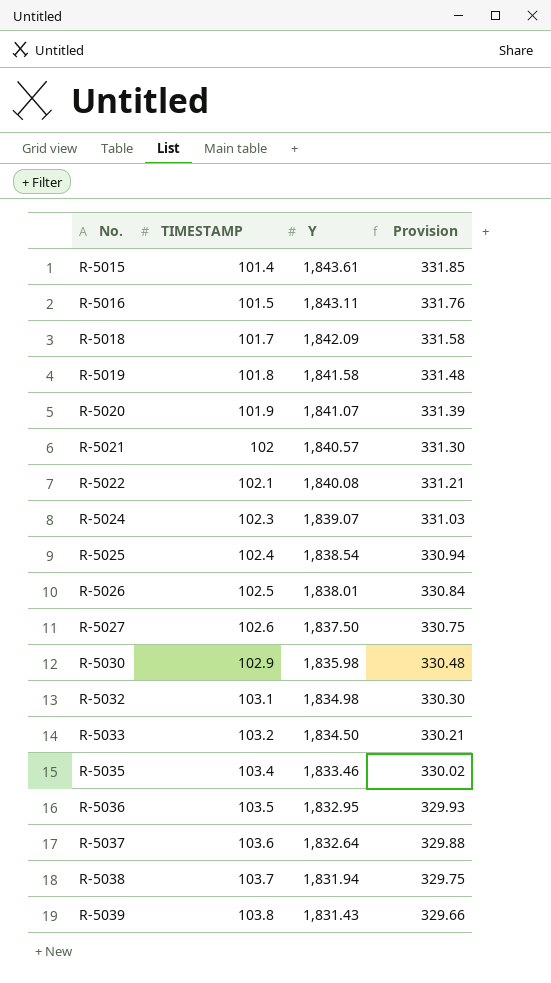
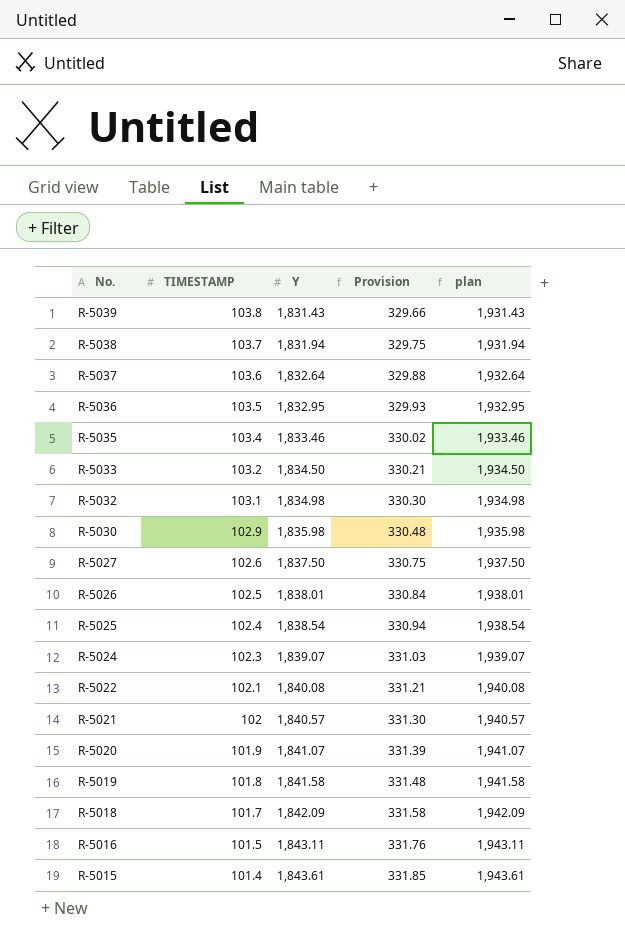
row order: No. ascending -> No. descending
column plan | formula: none -> [Y] + 100

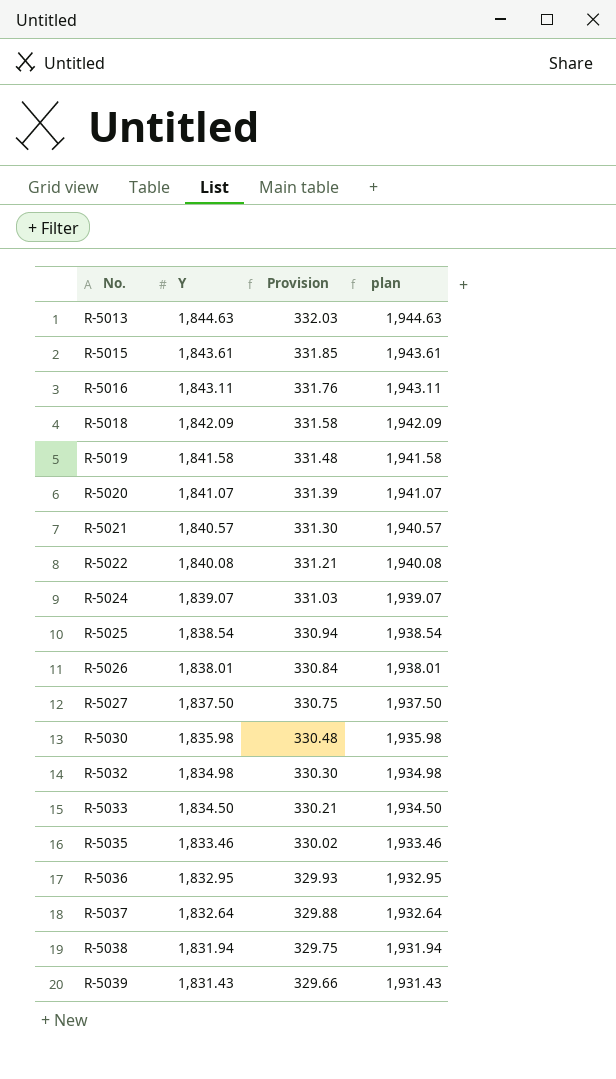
row order: No. descending -> No. ascending
column TIMESTAMP | position: 2 -> none
row R-5013: none -> 1,844.63 | 332.03 | 1,944.63

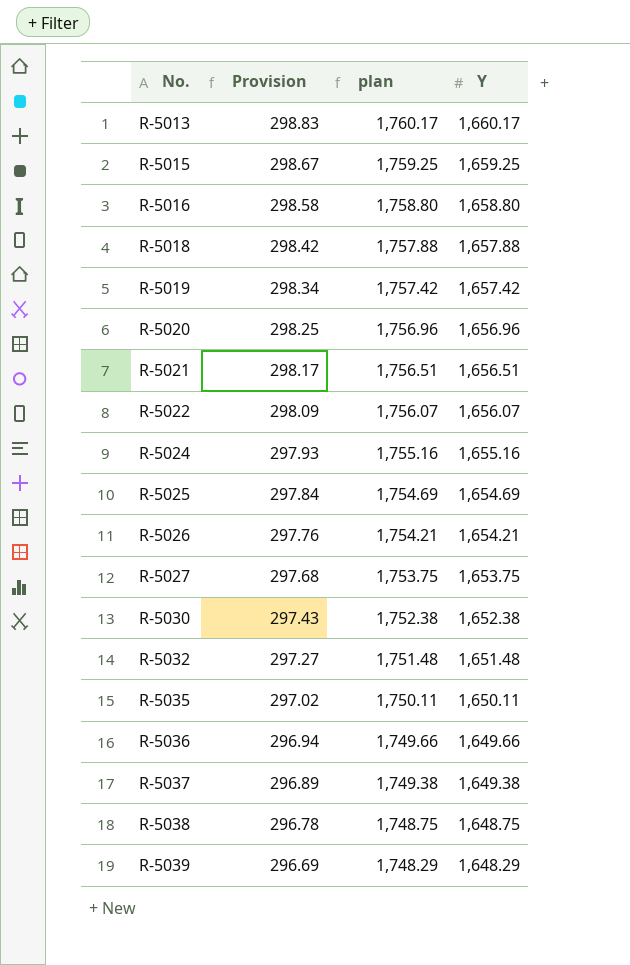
column Y | position: 2 -> 4
row R-5033: 1,834.50 | 330.21 | 1,934.50 -> none
R-5013 | Provision: 332.03 -> 298.83
R-5013 | plan: 1,944.63 -> 1,760.17
R-5013 | Y: 1,844.63 -> 1,660.17
R-5015 | Provision: 331.85 -> 298.67
R-5015 | plan: 1,943.61 -> 1,759.25
R-5015 | Y: 1,843.61 -> 1,659.25
R-5016 | Provision: 331.76 -> 298.58
R-5016 | plan: 1,943.11 -> 1,758.80
R-5016 | Y: 1,843.11 -> 1,658.80
R-5018 | Provision: 331.58 -> 298.42
R-5018 | plan: 1,942.09 -> 1,757.88
R-5018 | Y: 1,842.09 -> 1,657.88
R-5019 | Provision: 331.48 -> 298.34
R-5019 | plan: 1,941.58 -> 1,757.42
R-5019 | Y: 1,841.58 -> 1,657.42
R-5020 | Provision: 331.39 -> 298.25
R-5020 | plan: 1,941.07 -> 1,756.96
R-5020 | Y: 1,841.07 -> 1,656.96
R-5021 | Provision: 331.30 -> 298.17
R-5021 | plan: 1,940.57 -> 1,756.51
R-5021 | Y: 1,840.57 -> 1,656.51
R-5022 | Provision: 331.21 -> 298.09
R-5022 | plan: 1,940.08 -> 1,756.07
R-5022 | Y: 1,840.08 -> 1,656.07
R-5024 | Provision: 331.03 -> 297.93
R-5024 | plan: 1,939.07 -> 1,755.16
R-5024 | Y: 1,839.07 -> 1,655.16
R-5025 | Provision: 330.94 -> 297.84
R-5025 | plan: 1,938.54 -> 1,754.69
R-5025 | Y: 1,838.54 -> 1,654.69
R-5026 | Provision: 330.84 -> 297.76
R-5026 | plan: 1,938.01 -> 1,754.21
R-5026 | Y: 1,838.01 -> 1,654.21
R-5027 | Provision: 330.75 -> 297.68
R-5027 | plan: 1,937.50 -> 1,753.75
R-5027 | Y: 1,837.50 -> 1,653.75
R-5030 | Provision: 330.48 -> 297.43
R-5030 | plan: 1,935.98 -> 1,752.38
R-5030 | Y: 1,835.98 -> 1,652.38
R-5032 | Provision: 330.30 -> 297.27
R-5032 | plan: 1,934.98 -> 1,751.48
R-5032 | Y: 1,834.98 -> 1,651.48
R-5035 | Provision: 330.02 -> 297.02
R-5035 | plan: 1,933.46 -> 1,750.11
R-5035 | Y: 1,833.46 -> 1,650.11
R-5036 | Provision: 329.93 -> 296.94
R-5036 | plan: 1,932.95 -> 1,749.66
R-5036 | Y: 1,832.95 -> 1,649.66
R-5037 | Provision: 329.88 -> 296.89
R-5037 | plan: 1,932.64 -> 1,749.38
R-5037 | Y: 1,832.64 -> 1,649.38
R-5038 | Provision: 329.75 -> 296.78
R-5038 | plan: 1,931.94 -> 1,748.75
R-5038 | Y: 1,831.94 -> 1,648.75
R-5039 | Provision: 329.66 -> 296.69
R-5039 | plan: 1,931.43 -> 1,748.29
R-5039 | Y: 1,831.43 -> 1,648.29

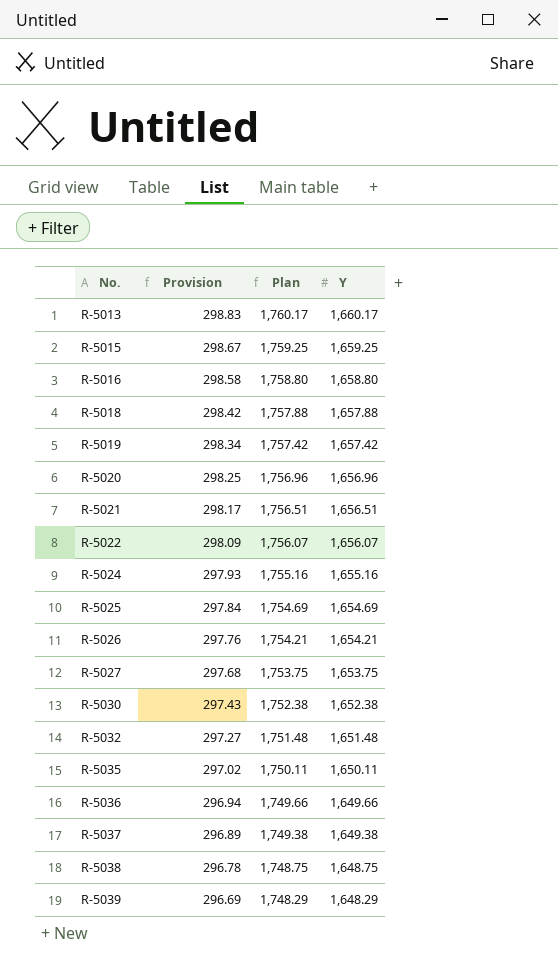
column name: plan -> Plan

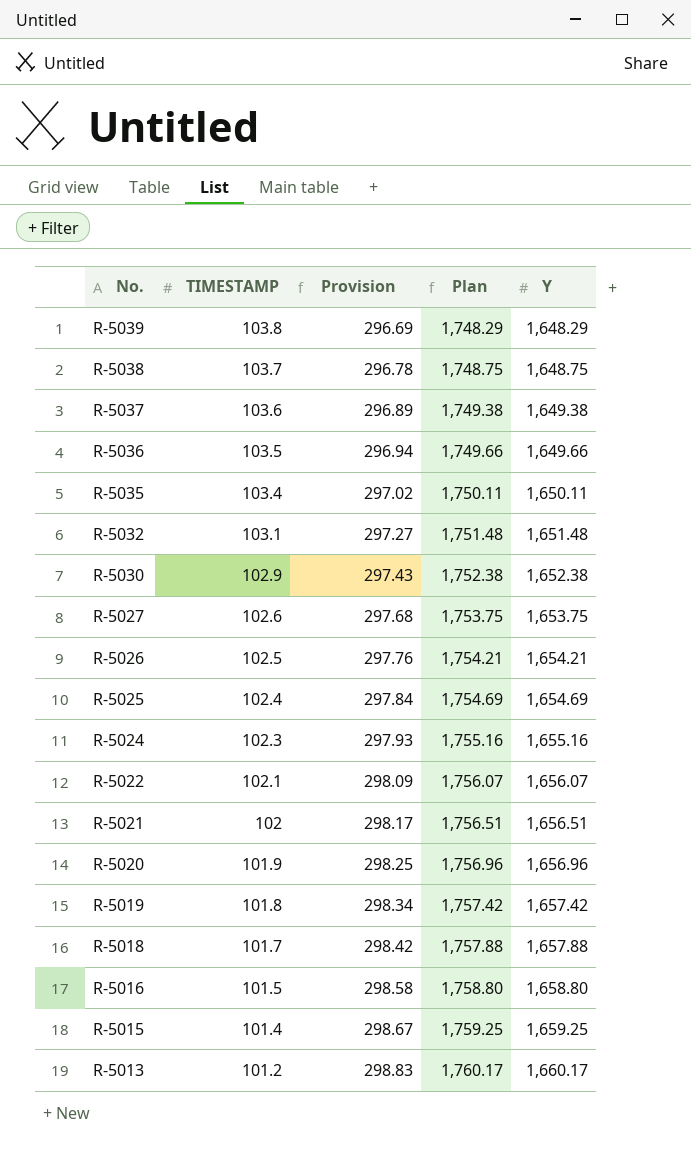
row order: No. ascending -> No. descending
column TIMESTAMP | position: none -> 2

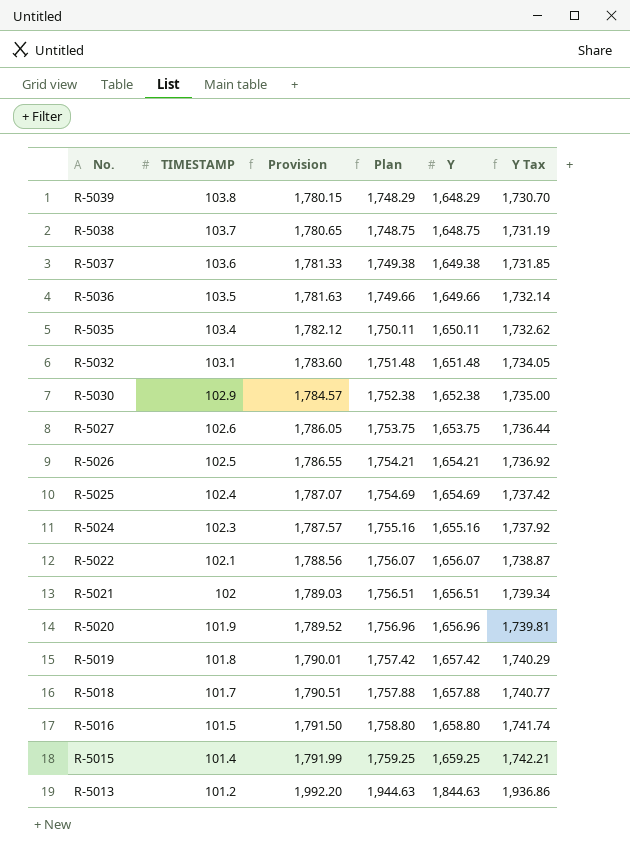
column Provision | formula: [Y] * 0.18 -> [Y] * 1.08
column Y Tax | formula: none -> [Y] * 1.05
R-5013 | Plan: 1,760.17 -> 1,944.63
R-5013 | Y: 1,660.17 -> 1,844.63

